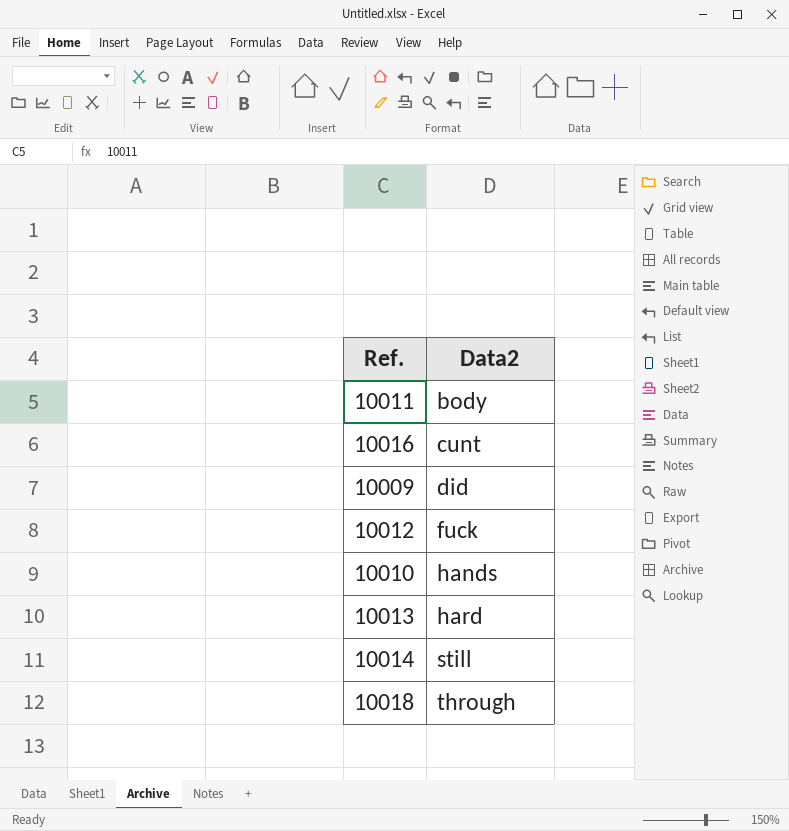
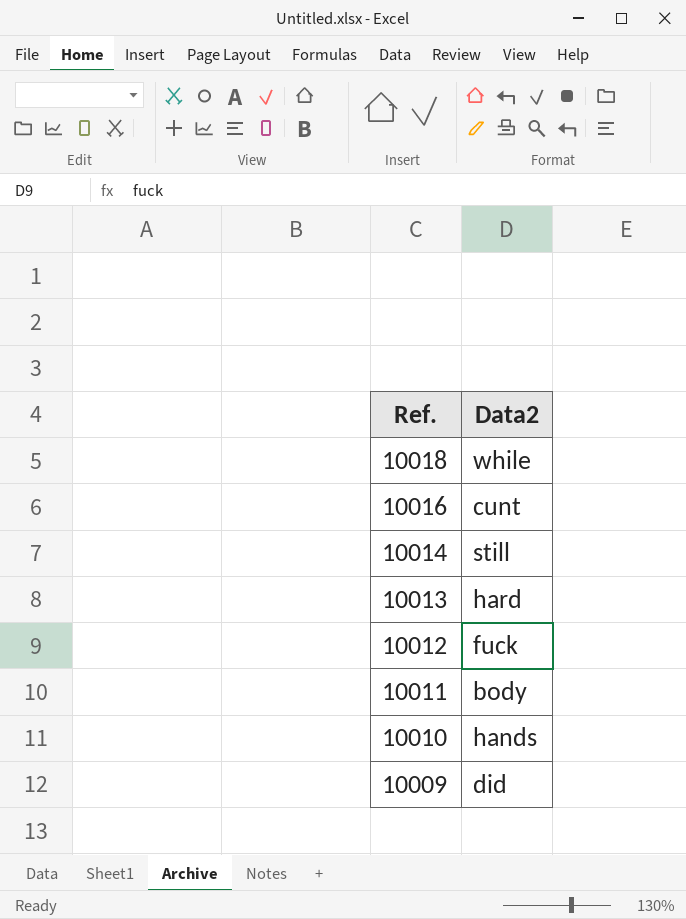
row order: Data2 ascending -> Ref. descending
10018 | Data2: through -> while

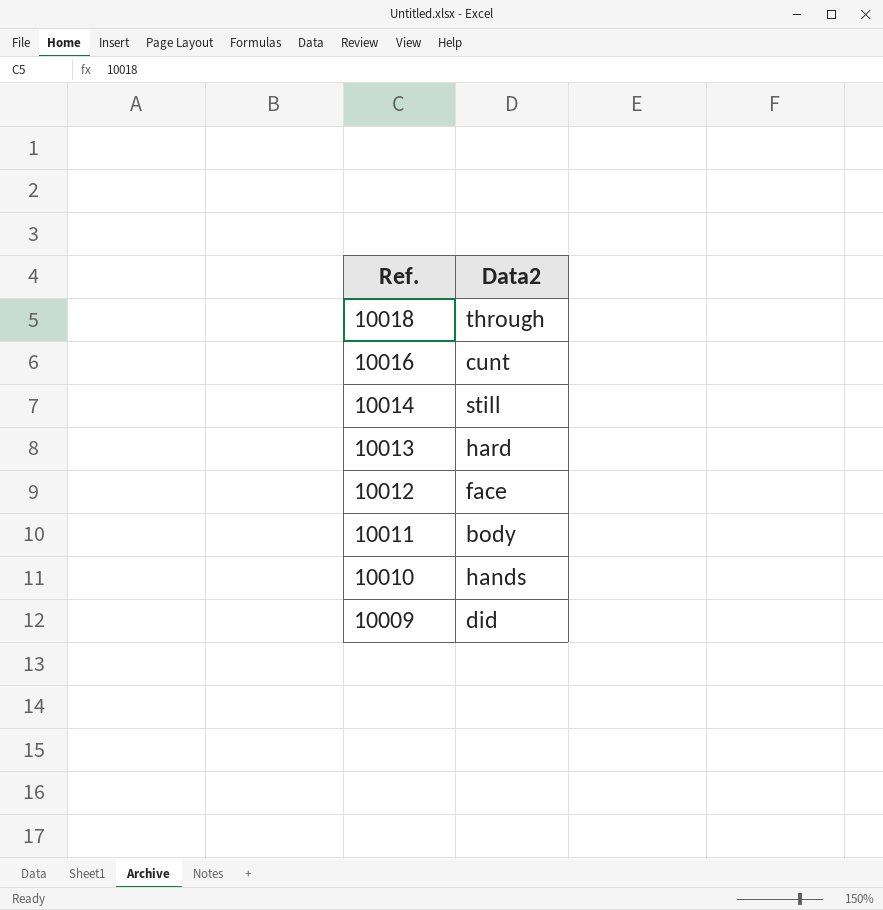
10018 | Data2: while -> through
10012 | Data2: fuck -> face

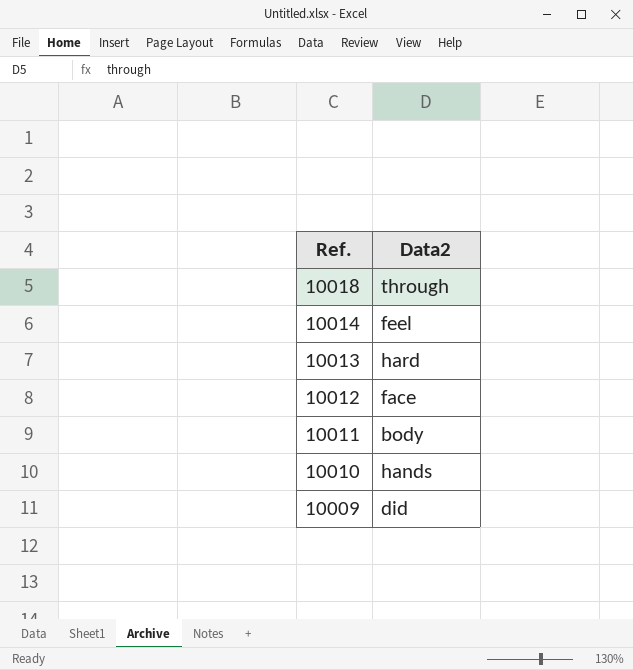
row 10016: cunt -> none
10014 | Data2: still -> feel

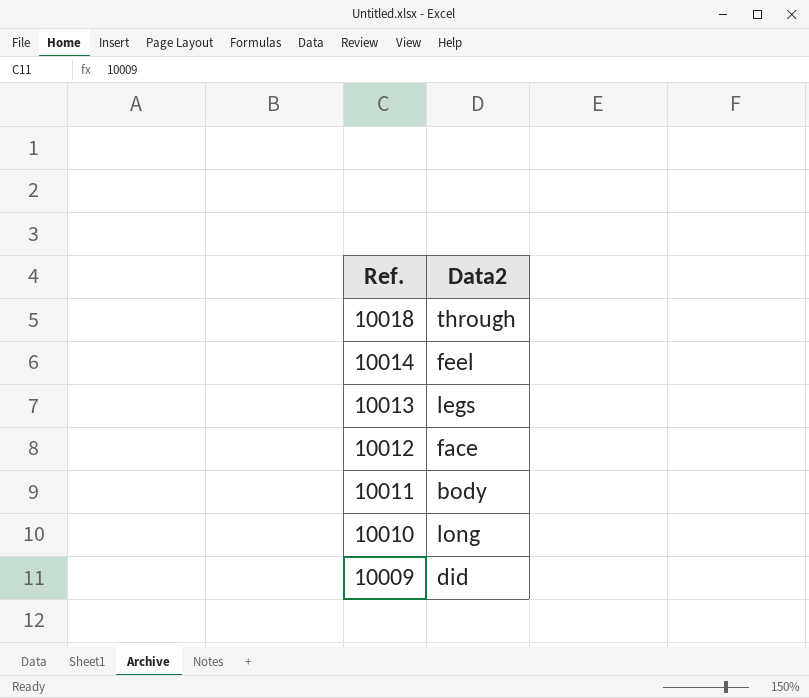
10013 | Data2: hard -> legs
10010 | Data2: hands -> long

